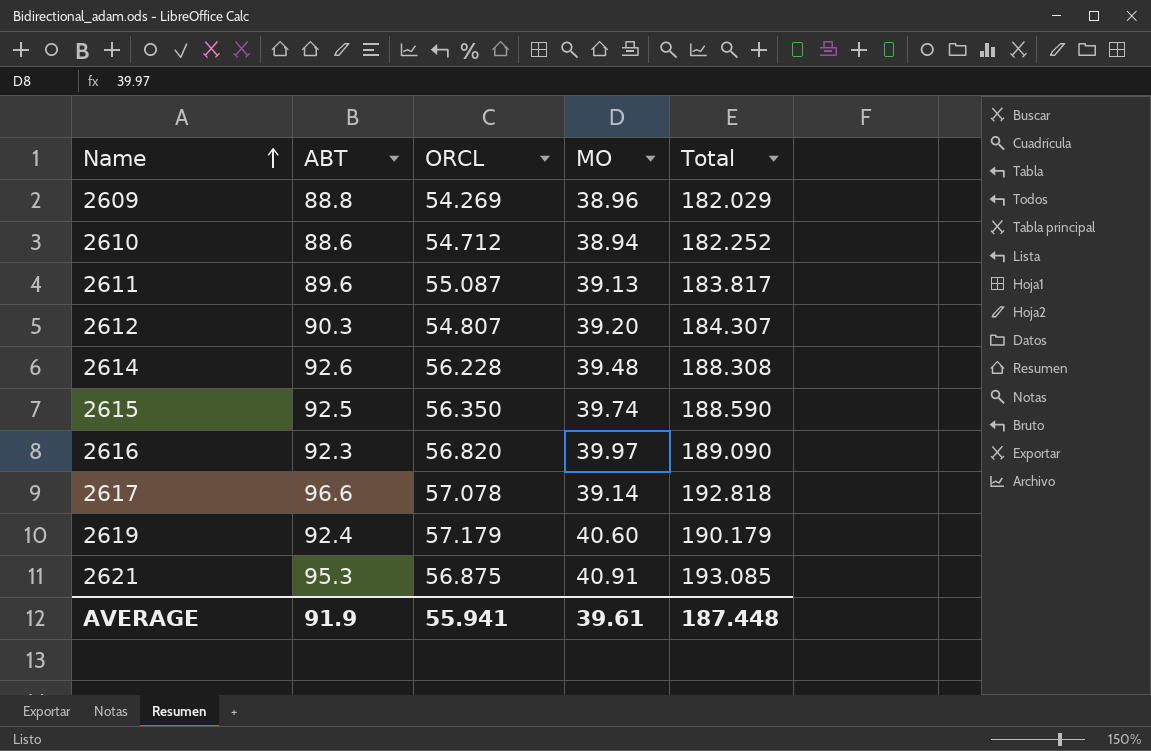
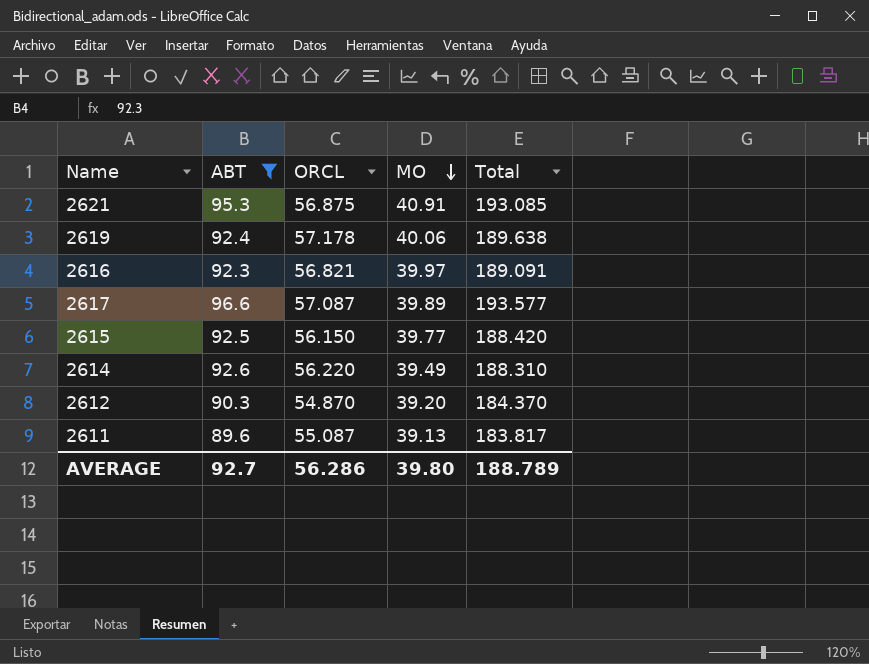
filter: none -> ABT >= 89.6
row order: Name ascending -> MO descending
2619 | ORCL: 57.179 -> 57.178
2619 | MO: 40.60 -> 40.06
2619 | Total: 190.179 -> 189.638
2616 | ORCL: 56.820 -> 56.821
2616 | Total: 189.090 -> 189.091
2617 | ORCL: 57.078 -> 57.087
2617 | MO: 39.14 -> 39.89
2617 | Total: 192.818 -> 193.577
2615 | ORCL: 56.350 -> 56.150
2615 | MO: 39.74 -> 39.77
2615 | Total: 188.590 -> 188.420
2614 | ORCL: 56.228 -> 56.220
2614 | MO: 39.48 -> 39.49
2614 | Total: 188.308 -> 188.310
2612 | ORCL: 54.807 -> 54.870
2612 | Total: 184.307 -> 184.370
AVERAGE | ABT: 91.9 -> 92.7
AVERAGE | ORCL: 55.941 -> 56.286
AVERAGE | MO: 39.61 -> 39.80
AVERAGE | Total: 187.448 -> 188.789

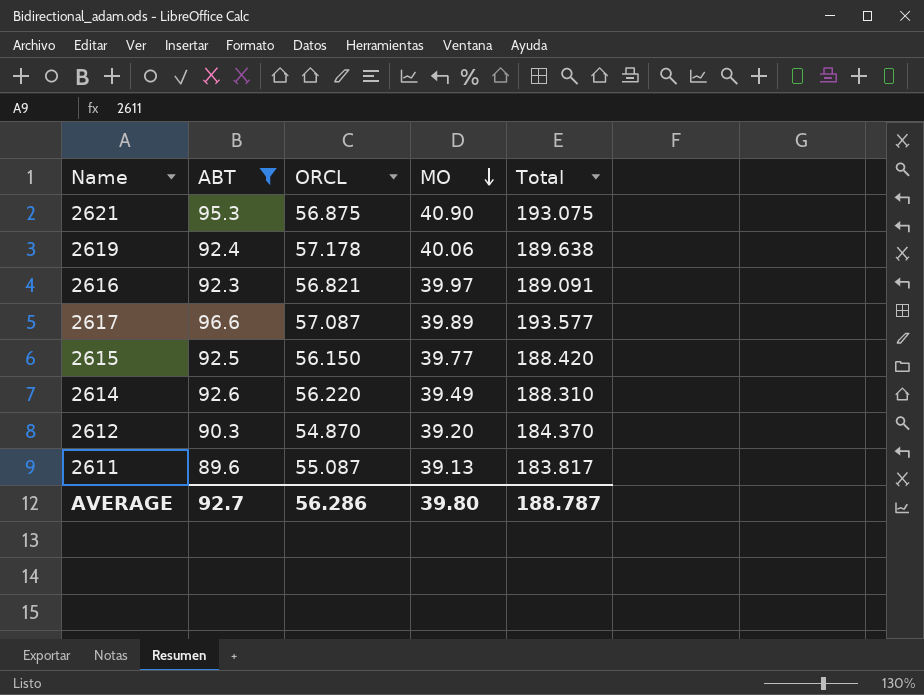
2621 | MO: 40.91 -> 40.90
2621 | Total: 193.085 -> 193.075
AVERAGE | Total: 188.789 -> 188.787

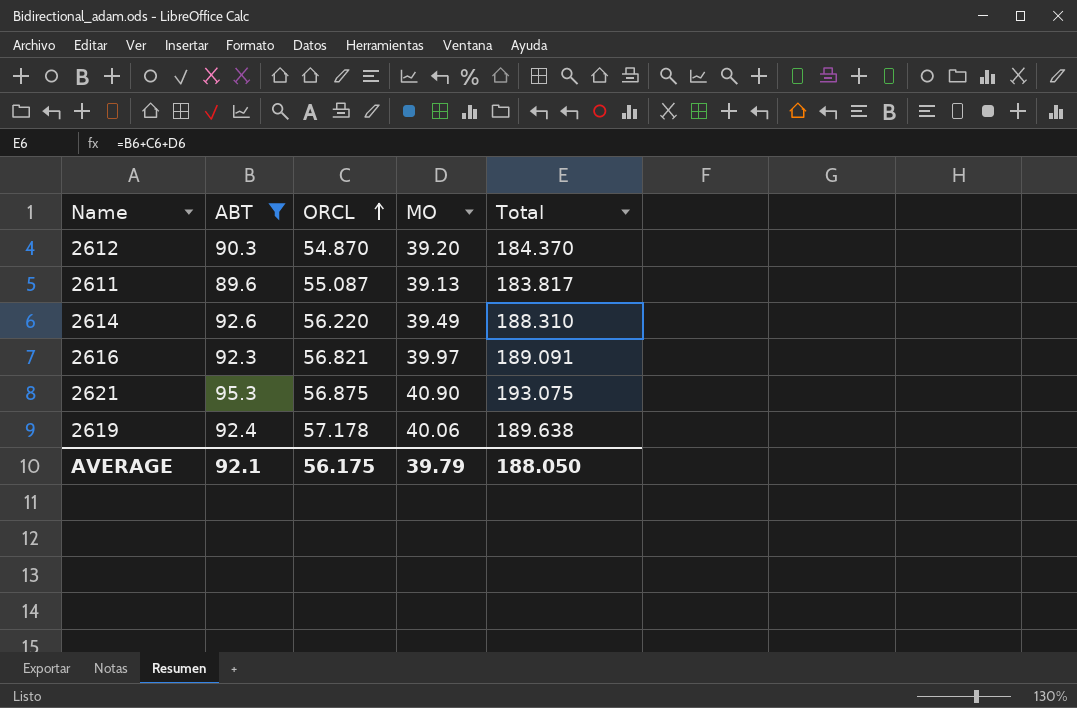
row order: MO descending -> ORCL ascending
row 2617: 96.6 | 57.087 | 39.89 | 193.577 -> none
row 2615: 92.5 | 56.150 | 39.77 | 188.420 -> none
AVERAGE | ABT: 92.7 -> 92.1
AVERAGE | ORCL: 56.286 -> 56.175
AVERAGE | MO: 39.80 -> 39.79
AVERAGE | Total: 188.787 -> 188.050

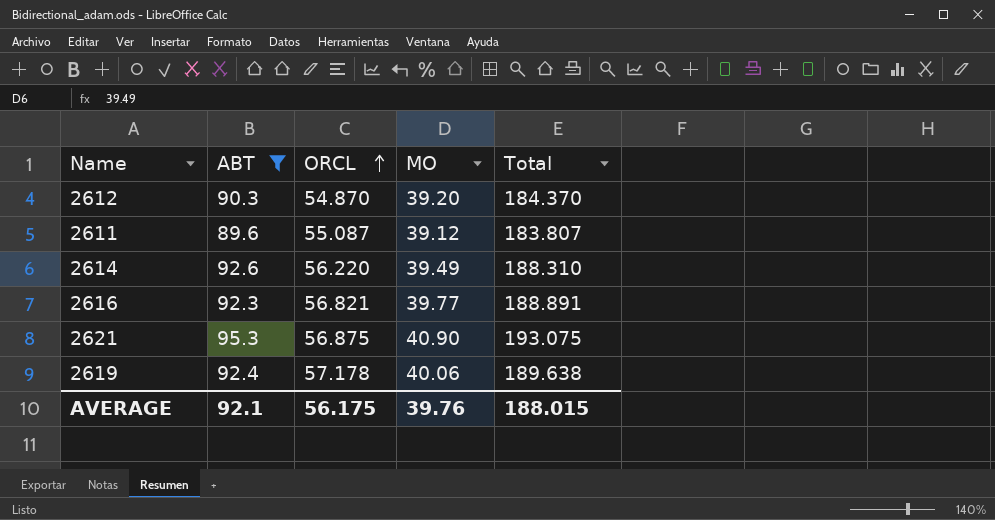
2611 | MO: 39.13 -> 39.12
2611 | Total: 183.817 -> 183.807
2616 | MO: 39.97 -> 39.77
2616 | Total: 189.091 -> 188.891
AVERAGE | MO: 39.79 -> 39.76
AVERAGE | Total: 188.050 -> 188.015

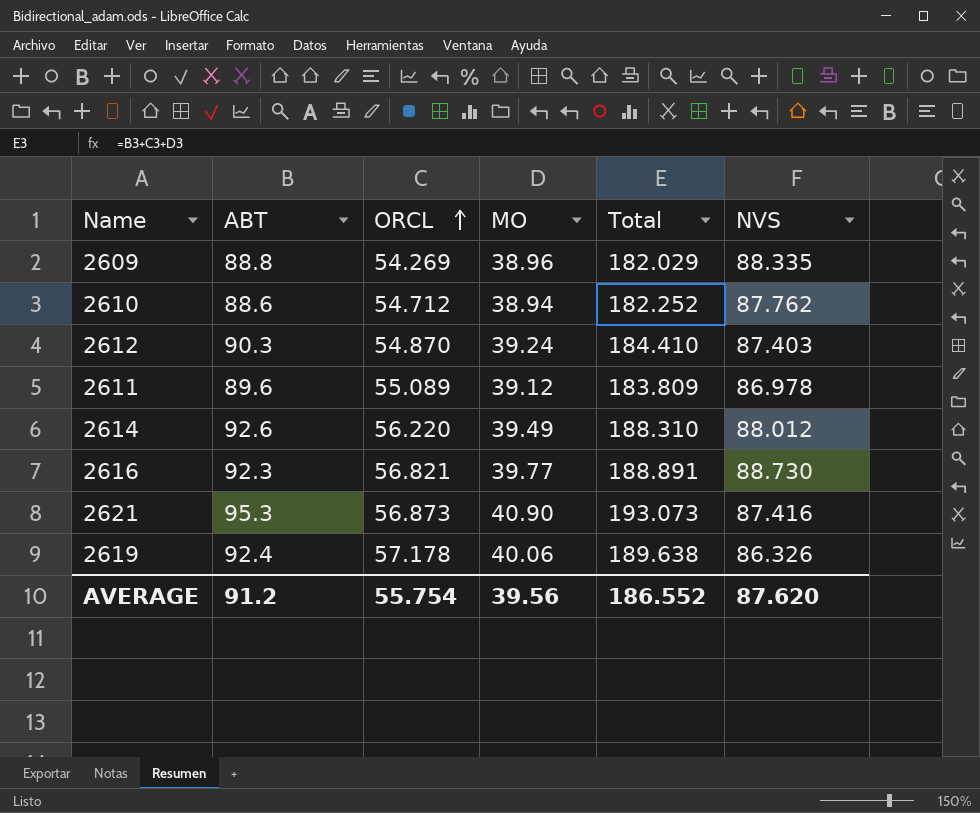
filter: ABT >= 89.6 -> none
column NVS | position: none -> 6
2612 | MO: 39.20 -> 39.24
2612 | Total: 184.370 -> 184.410
2611 | ORCL: 55.087 -> 55.089
2611 | Total: 183.807 -> 183.809
2621 | ORCL: 56.875 -> 56.873
2621 | Total: 193.075 -> 193.073
AVERAGE | ABT: 92.1 -> 91.2
AVERAGE | ORCL: 56.175 -> 55.754
AVERAGE | MO: 39.76 -> 39.56
AVERAGE | Total: 188.015 -> 186.552

